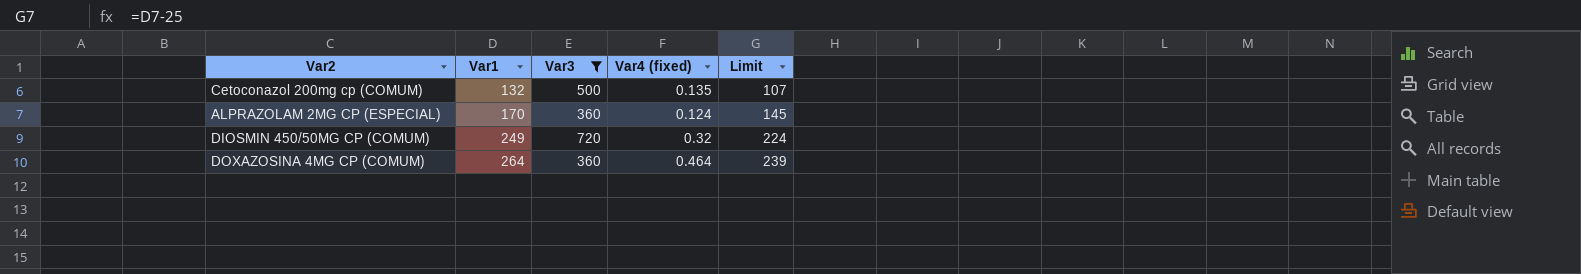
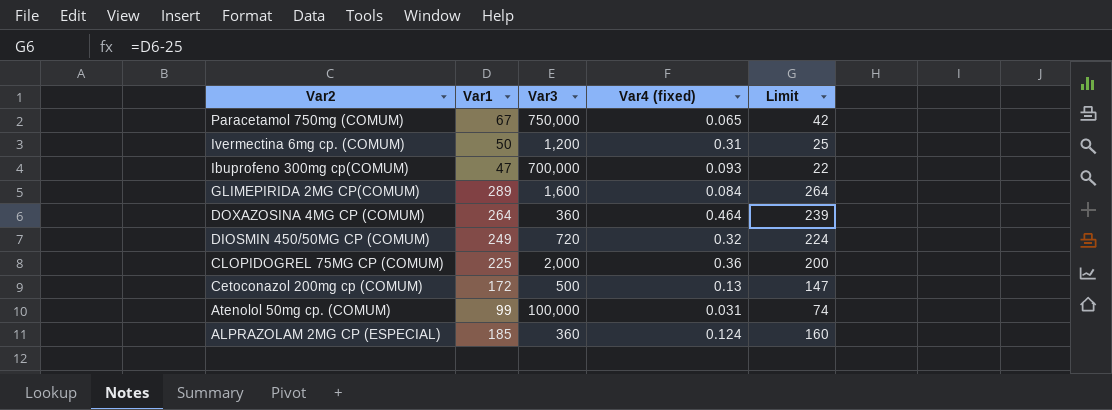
filter: Var3 <= 720 -> none
row order: Var1 ascending -> Var2 descending
Cetoconazol 200mg cp (COMUM) | Var1: 132 -> 172
Cetoconazol 200mg cp (COMUM) | Var4 (fixed): 0.135 -> 0.13
Cetoconazol 200mg cp (COMUM) | Limit: 107 -> 147
ALPRAZOLAM 2MG CP (ESPECIAL) | Var1: 170 -> 185
ALPRAZOLAM 2MG CP (ESPECIAL) | Limit: 145 -> 160

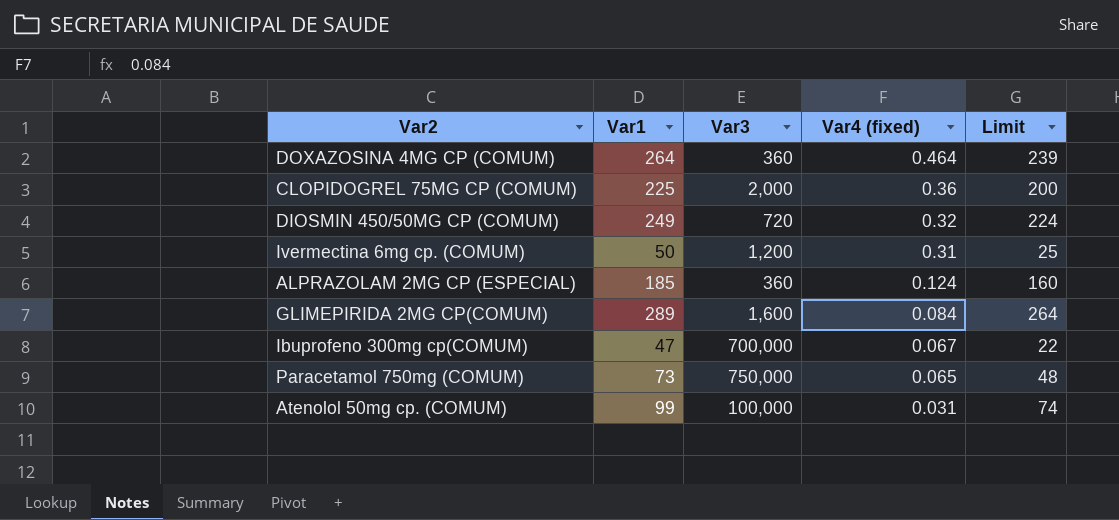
row order: Var2 descending -> Var4 (fixed) descending
row Cetoconazol 200mg cp (COMUM): 172 | 500 | 0.13 | 147 -> none
Ibuprofeno 300mg cp(COMUM) | Var4 (fixed): 0.093 -> 0.067
Paracetamol 750mg (COMUM) | Var1: 67 -> 73
Paracetamol 750mg (COMUM) | Limit: 42 -> 48

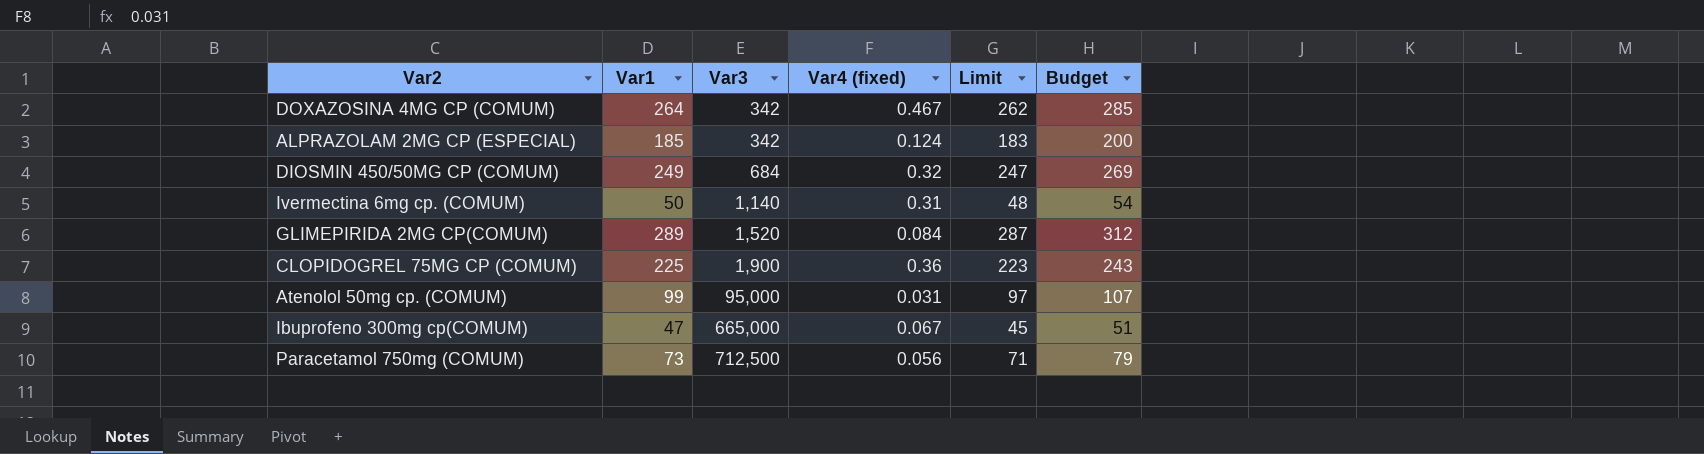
row order: Var4 (fixed) descending -> Var3 ascending
column Limit | formula: [Var1] - 25 -> [Var1] - 2
column Budget | formula: none -> [Var1] * 1.08
DOXAZOSINA 4MG CP (COMUM) | Var3: 360 -> 342
DOXAZOSINA 4MG CP (COMUM) | Var4 (fixed): 0.464 -> 0.467
ALPRAZOLAM 2MG CP (ESPECIAL) | Var3: 360 -> 342
DIOSMIN 450/50MG CP (COMUM) | Var3: 720 -> 684
Ivermectina 6mg cp. (COMUM) | Var3: 1,200 -> 1,140
GLIMEPIRIDA 2MG CP(COMUM) | Var3: 1,600 -> 1,520
CLOPIDOGREL 75MG CP (COMUM) | Var3: 2,000 -> 1,900
Atenolol 50mg cp. (COMUM) | Var3: 100,000 -> 95,000
Ibuprofeno 300mg cp(COMUM) | Var3: 700,000 -> 665,000
Paracetamol 750mg (COMUM) | Var3: 750,000 -> 712,500
Paracetamol 750mg (COMUM) | Var4 (fixed): 0.065 -> 0.056

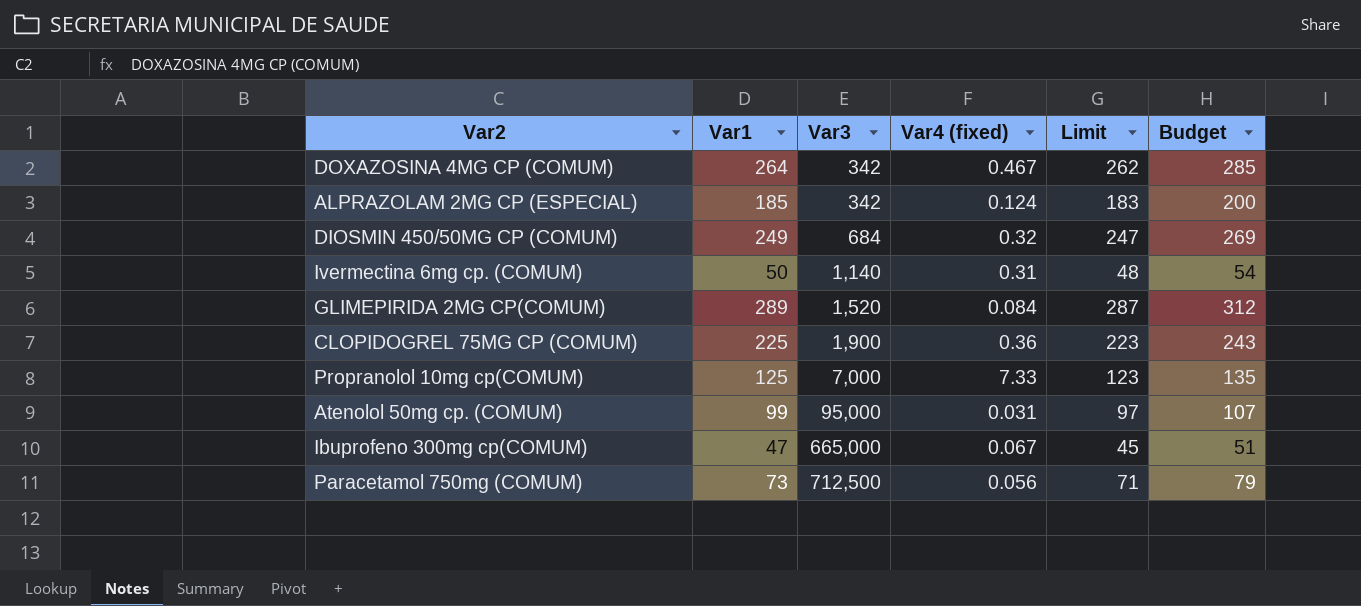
row Propranolol 10mg cp(COMUM): none -> 125 | 7,000 | 7.33 | 123 | 135

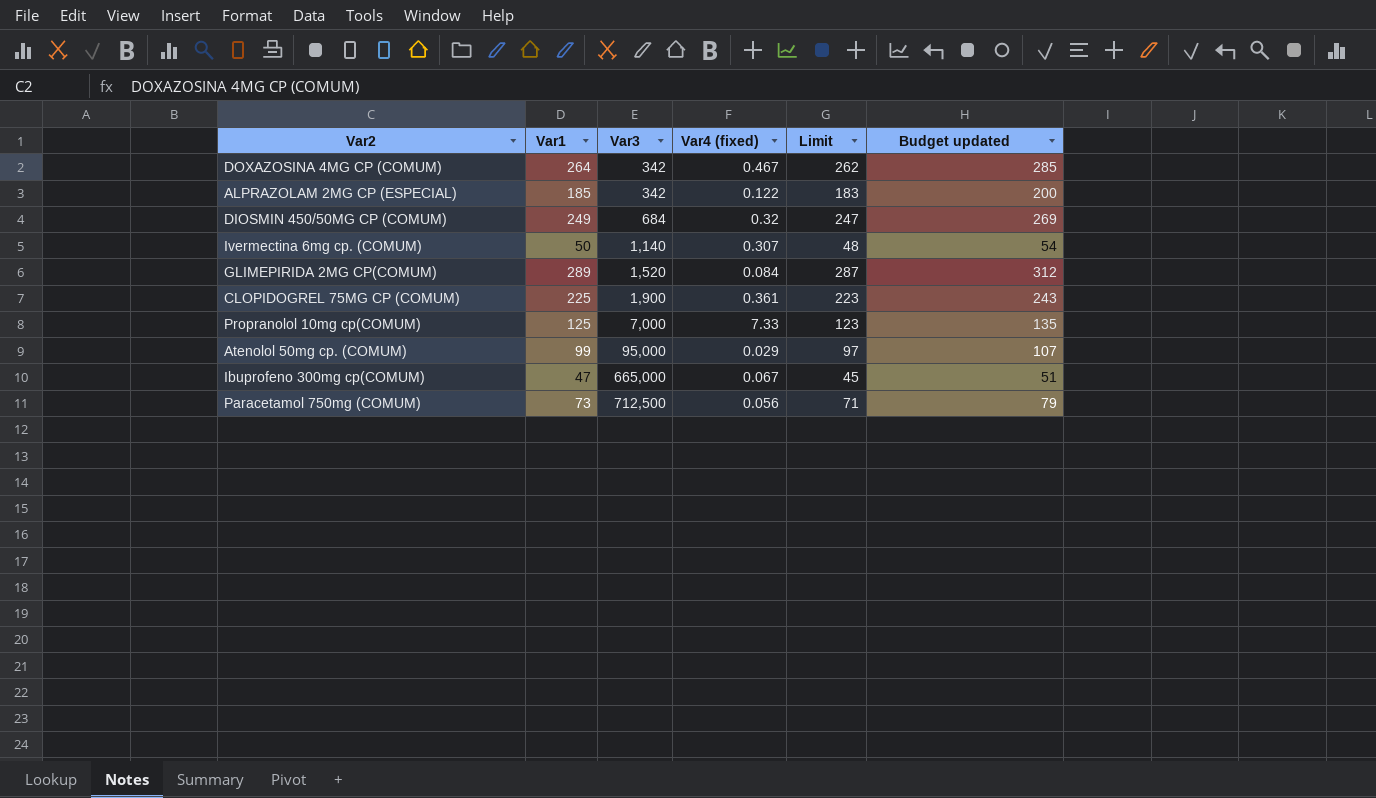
column name: Budget -> Budget updated
ALPRAZOLAM 2MG CP (ESPECIAL) | Var4 (fixed): 0.124 -> 0.122
Ivermectina 6mg cp. (COMUM) | Var4 (fixed): 0.31 -> 0.307
CLOPIDOGREL 75MG CP (COMUM) | Var4 (fixed): 0.36 -> 0.361
Atenolol 50mg cp. (COMUM) | Var4 (fixed): 0.031 -> 0.029

